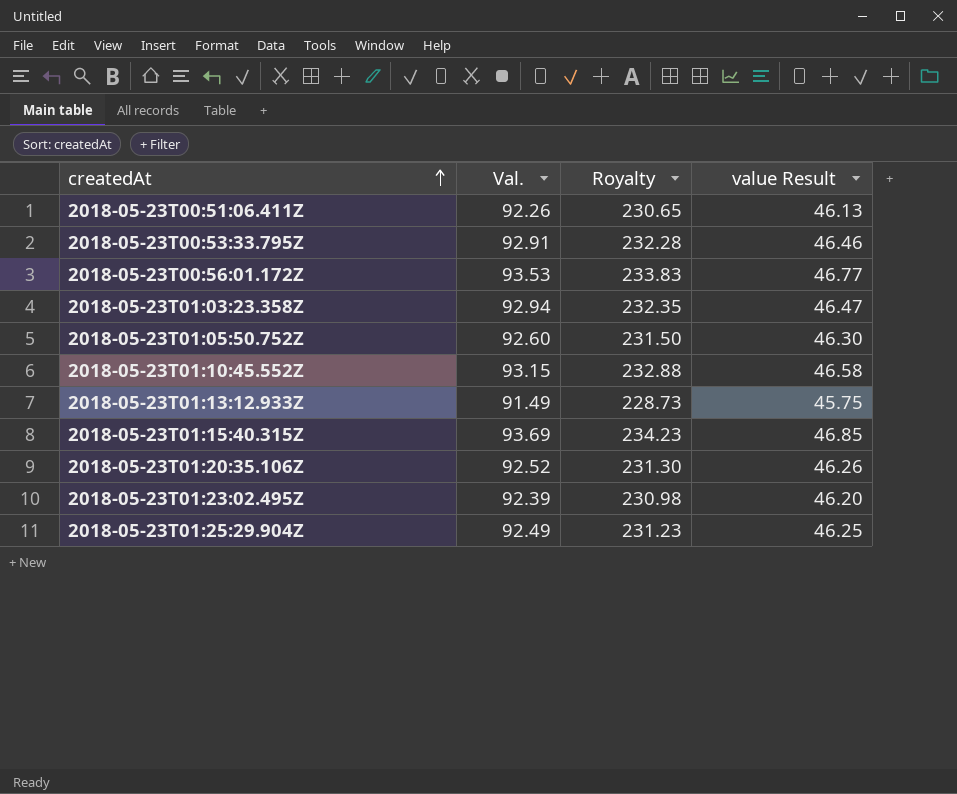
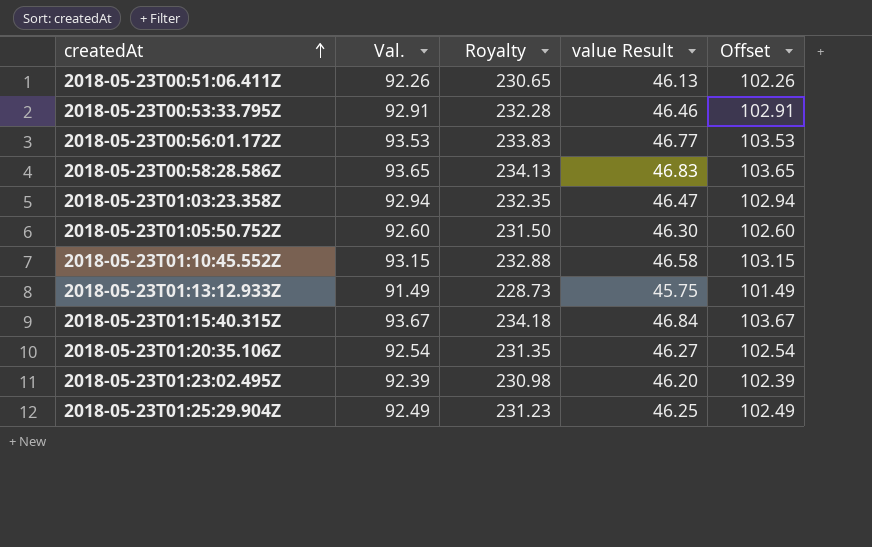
column Offset | formula: none -> [Val.] + 10
row 2018-05-23T00:58:28.586Z: none -> 93.65 | 234.13 | 46.83 | 103.65
2018-05-23T01:15:40.315Z | Val.: 93.69 -> 93.67
2018-05-23T01:15:40.315Z | Royalty: 234.23 -> 234.18
2018-05-23T01:15:40.315Z | value Result: 46.85 -> 46.84
2018-05-23T01:20:35.106Z | Val.: 92.52 -> 92.54
2018-05-23T01:20:35.106Z | Royalty: 231.30 -> 231.35
2018-05-23T01:20:35.106Z | value Result: 46.26 -> 46.27

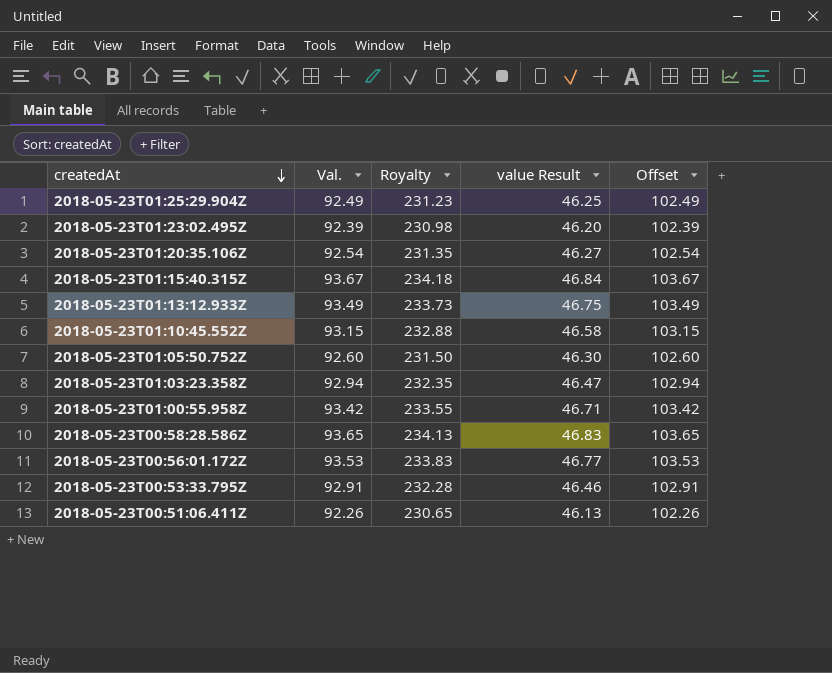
row order: createdAt ascending -> createdAt descending
2018-05-23T01:13:12.933Z | Val.: 91.49 -> 93.49
2018-05-23T01:13:12.933Z | Royalty: 228.73 -> 233.73
2018-05-23T01:13:12.933Z | value Result: 45.75 -> 46.75
2018-05-23T01:13:12.933Z | Offset: 101.49 -> 103.49
row 2018-05-23T01:00:55.958Z: none -> 93.42 | 233.55 | 46.71 | 103.42

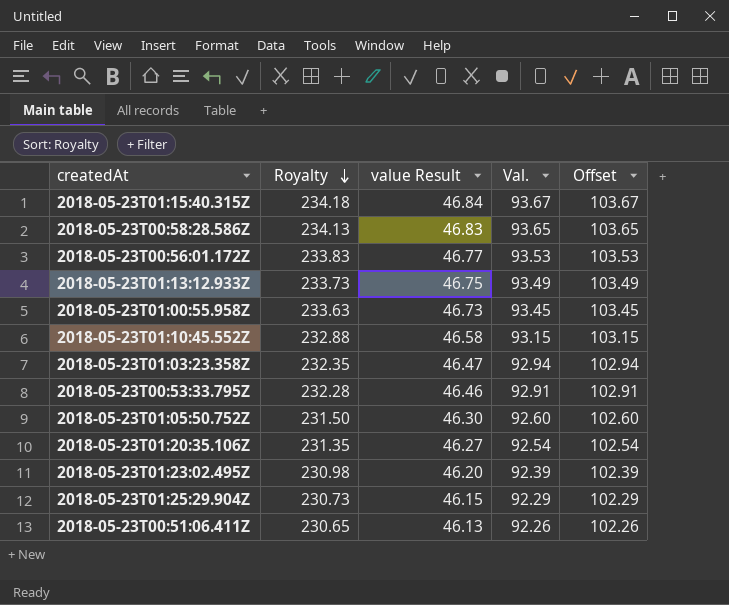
row order: createdAt descending -> Royalty descending
column Val. | position: 2 -> 4
2018-05-23T01:00:55.958Z | Royalty: 233.55 -> 233.63
2018-05-23T01:00:55.958Z | value Result: 46.71 -> 46.73
2018-05-23T01:00:55.958Z | Val.: 93.42 -> 93.45
2018-05-23T01:00:55.958Z | Offset: 103.42 -> 103.45
2018-05-23T01:25:29.904Z | Royalty: 231.23 -> 230.73
2018-05-23T01:25:29.904Z | value Result: 46.25 -> 46.15
2018-05-23T01:25:29.904Z | Val.: 92.49 -> 92.29
2018-05-23T01:25:29.904Z | Offset: 102.49 -> 102.29

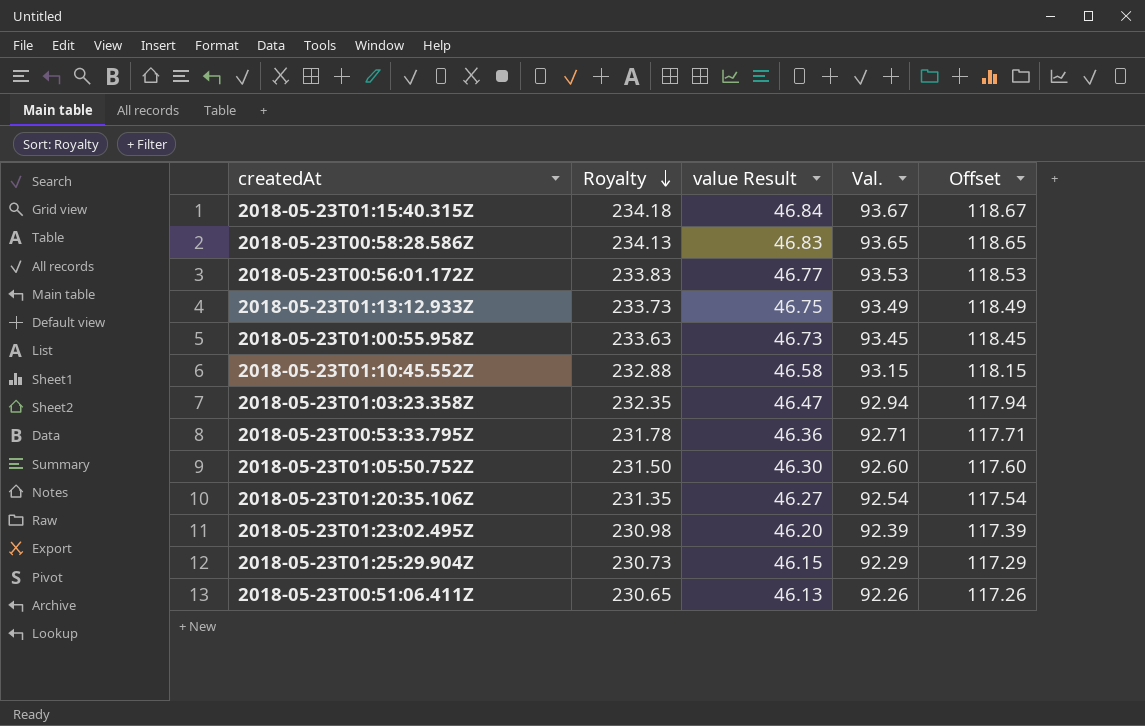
column Offset | formula: [Val.] + 10 -> [Val.] + 25
2018-05-23T00:53:33.795Z | Royalty: 232.28 -> 231.78
2018-05-23T00:53:33.795Z | value Result: 46.46 -> 46.36
2018-05-23T00:53:33.795Z | Val.: 92.91 -> 92.71

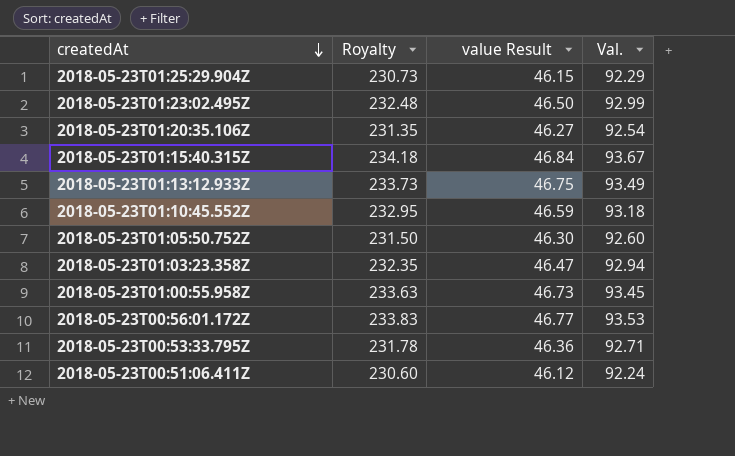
row order: Royalty descending -> createdAt descending
column Offset | formula: [Val.] + 25 -> none
row 2018-05-23T00:58:28.586Z: 234.13 | 46.83 | 93.65 | 118.65 -> none
2018-05-23T01:23:02.495Z | Royalty: 230.98 -> 232.48
2018-05-23T01:23:02.495Z | value Result: 46.20 -> 46.50
2018-05-23T01:23:02.495Z | Val.: 92.39 -> 92.99
2018-05-23T01:10:45.552Z | Royalty: 232.88 -> 232.95
2018-05-23T01:10:45.552Z | value Result: 46.58 -> 46.59
2018-05-23T01:10:45.552Z | Val.: 93.15 -> 93.18
2018-05-23T00:51:06.411Z | Royalty: 230.65 -> 230.60
2018-05-23T00:51:06.411Z | value Result: 46.13 -> 46.12
2018-05-23T00:51:06.411Z | Val.: 92.26 -> 92.24

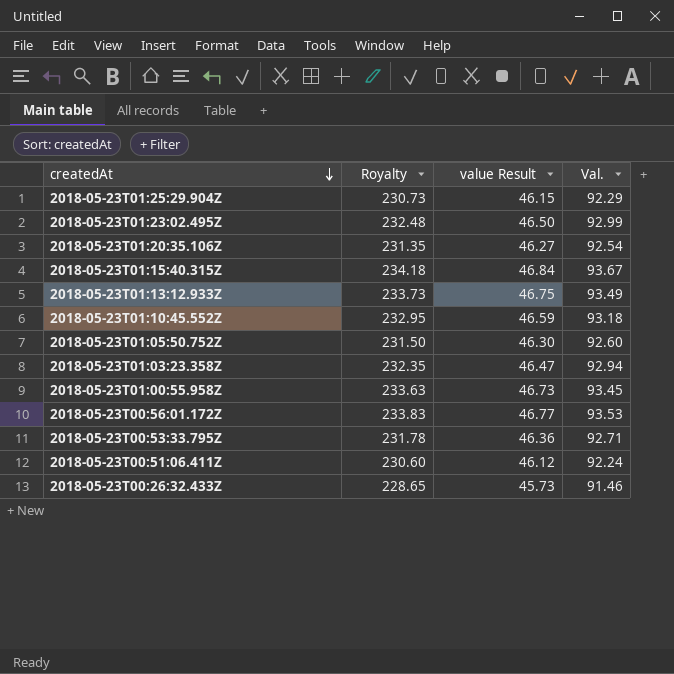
row 2018-05-23T00:26:32.433Z: none -> 228.65 | 45.73 | 91.46

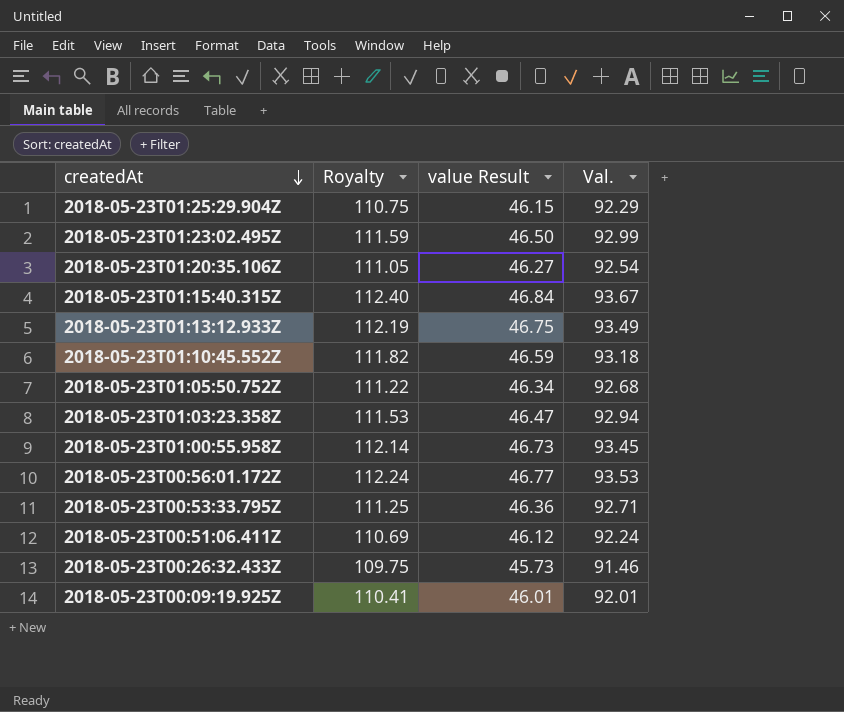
column Royalty | formula: [Val.] * 2.5 -> [Val.] * 1.2
2018-05-23T01:05:50.752Z | value Result: 46.30 -> 46.34
2018-05-23T01:05:50.752Z | Val.: 92.60 -> 92.68
row 2018-05-23T00:09:19.925Z: none -> 110.41 | 46.01 | 92.01

